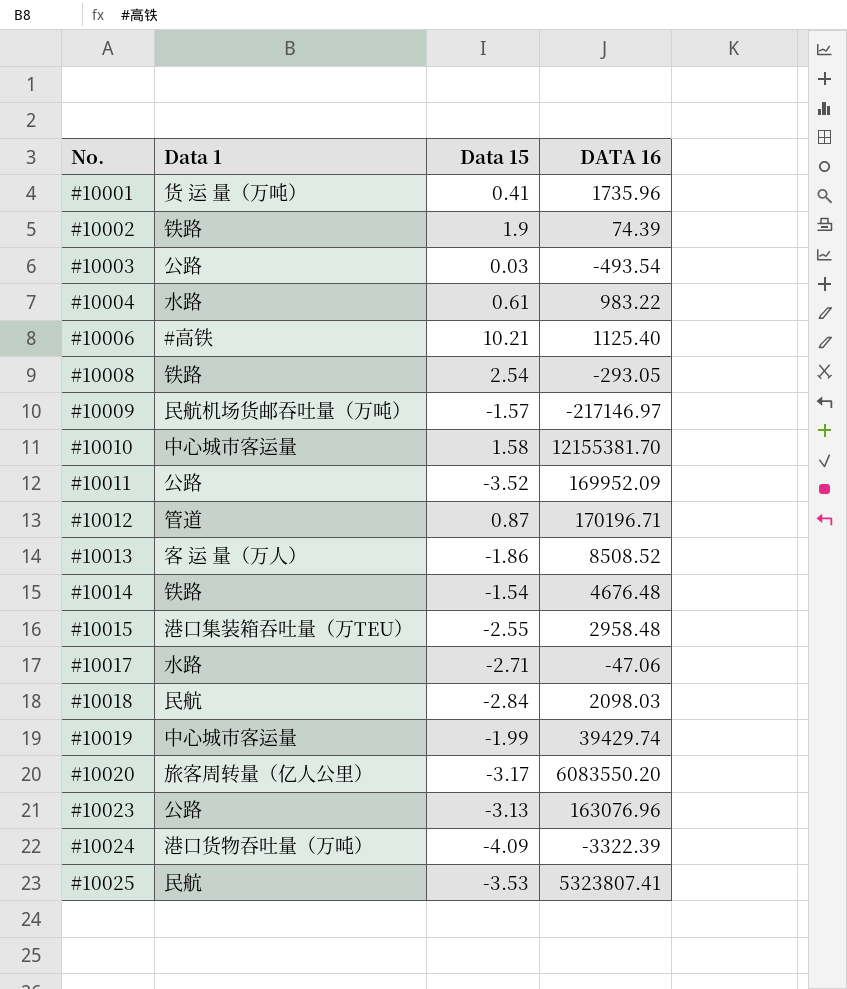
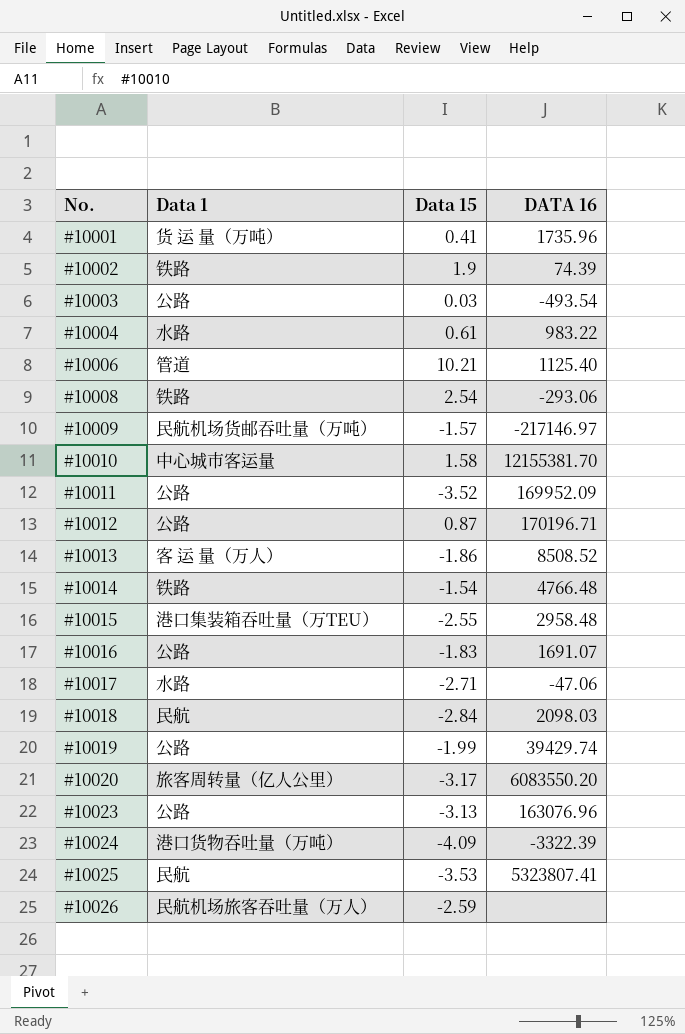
#10006 | Data 1: #高铁 -> 管道
#10008 | DATA 16: -293.05 -> -293.06
#10012 | Data 1: 管道 -> 公路
#10014 | DATA 16: 4676.48 -> 4766.48
row #10016: none -> 公路 | -1.83 | 1691.07
#10019 | Data 1: 中心城市客运量 -> 公路
row #10026: none -> 民航机场旅客吞吐量（万人） | -2.59 | none

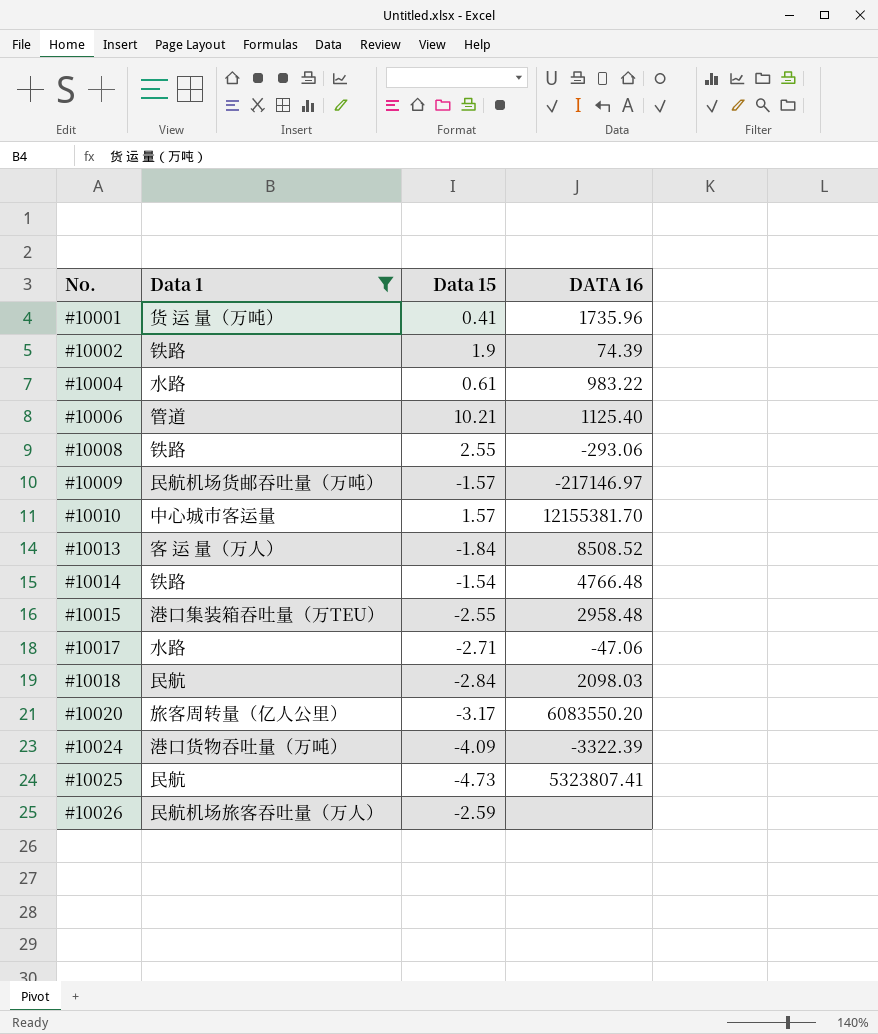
filter: none -> Data 1 != 公路
#10008 | Data 15: 2.54 -> 2.55
#10010 | Data 15: 1.58 -> 1.57
#10013 | Data 15: -1.86 -> -1.84
#10025 | Data 15: -3.53 -> -4.73

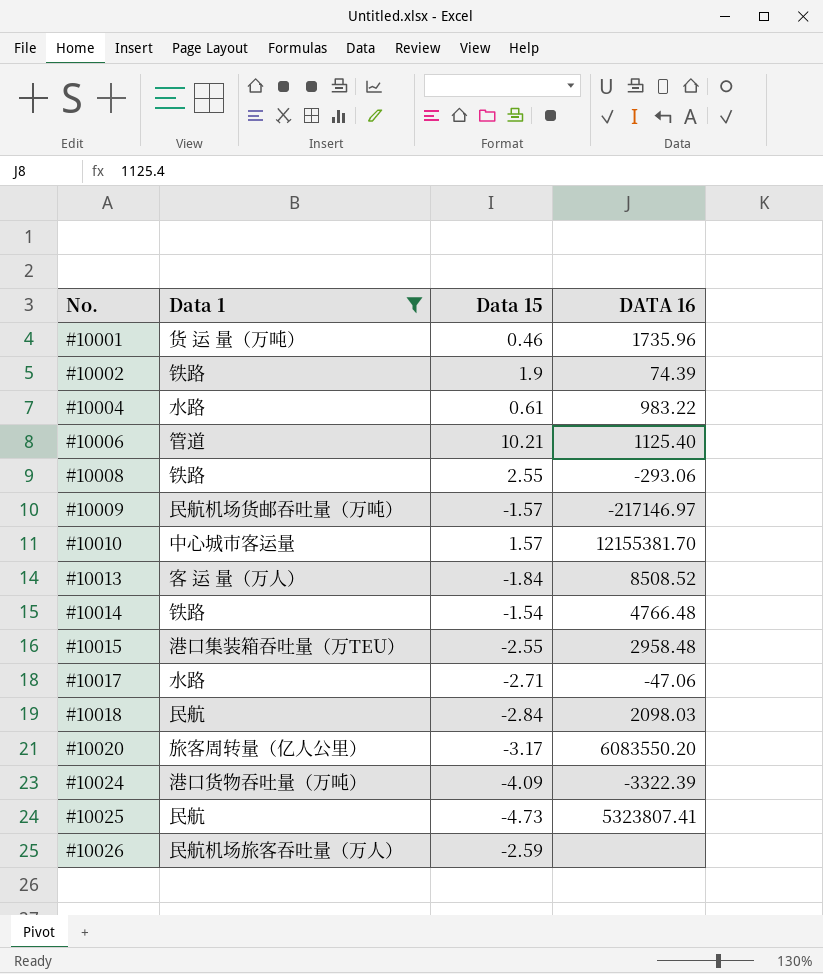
#10001 | Data 15: 0.41 -> 0.46

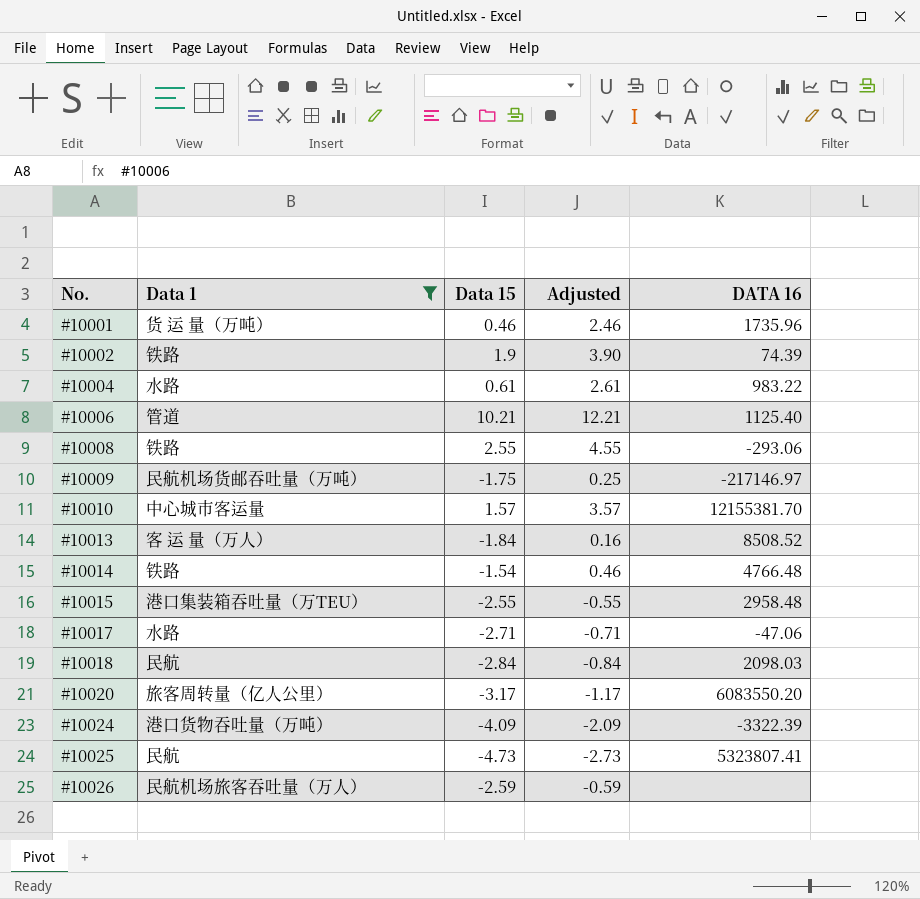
column Adjusted | formula: none -> [Data 15] + 2
#10009 | Data 15: -1.57 -> -1.75

